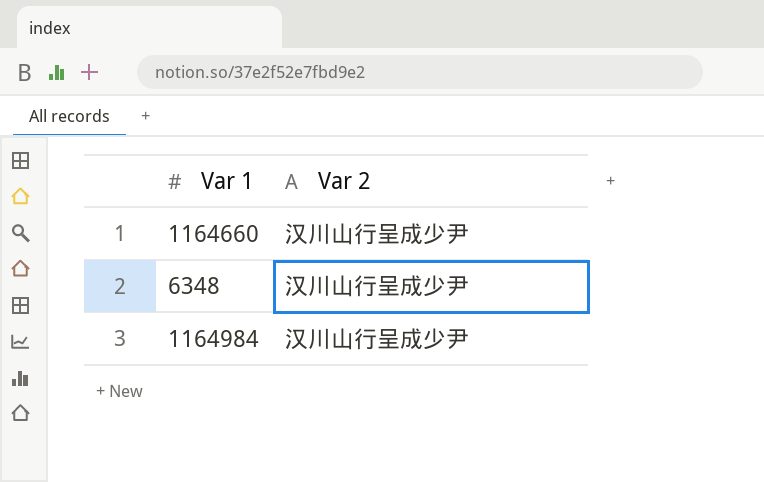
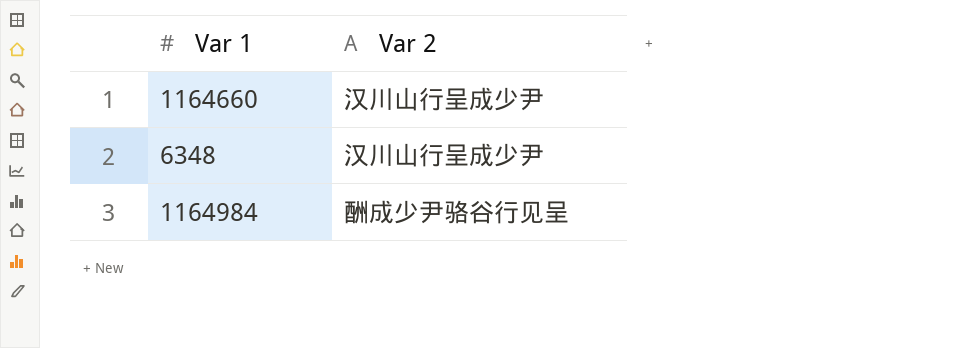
1164984 | Var 2: 汉川山行呈成少尹 -> 酬成少尹骆谷行见呈

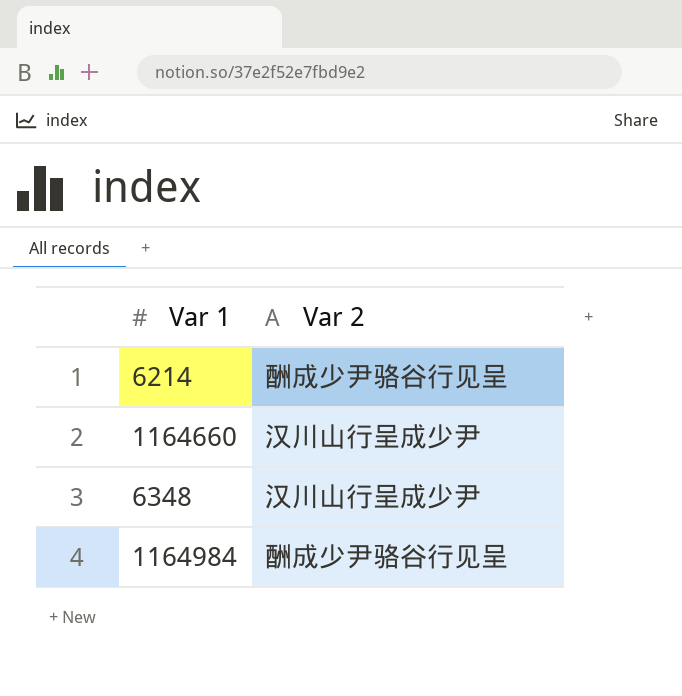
row 6214: none -> 酬成少尹骆谷行见呈

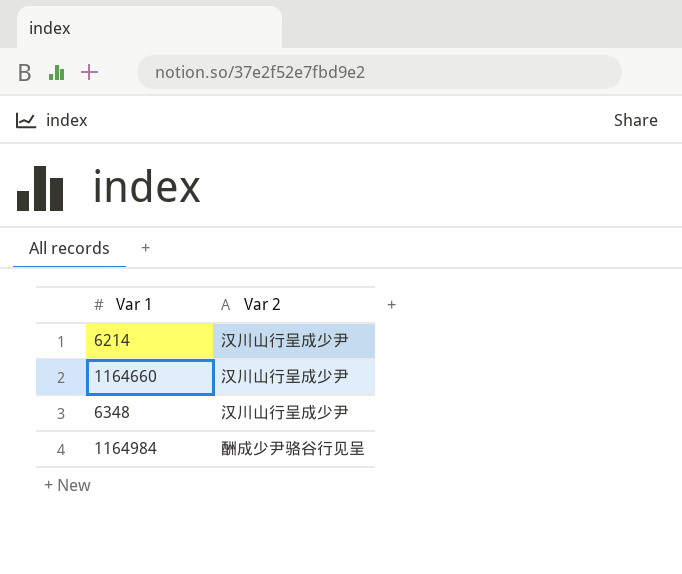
6214 | Var 2: 酬成少尹骆谷行见呈 -> 汉川山行呈成少尹

